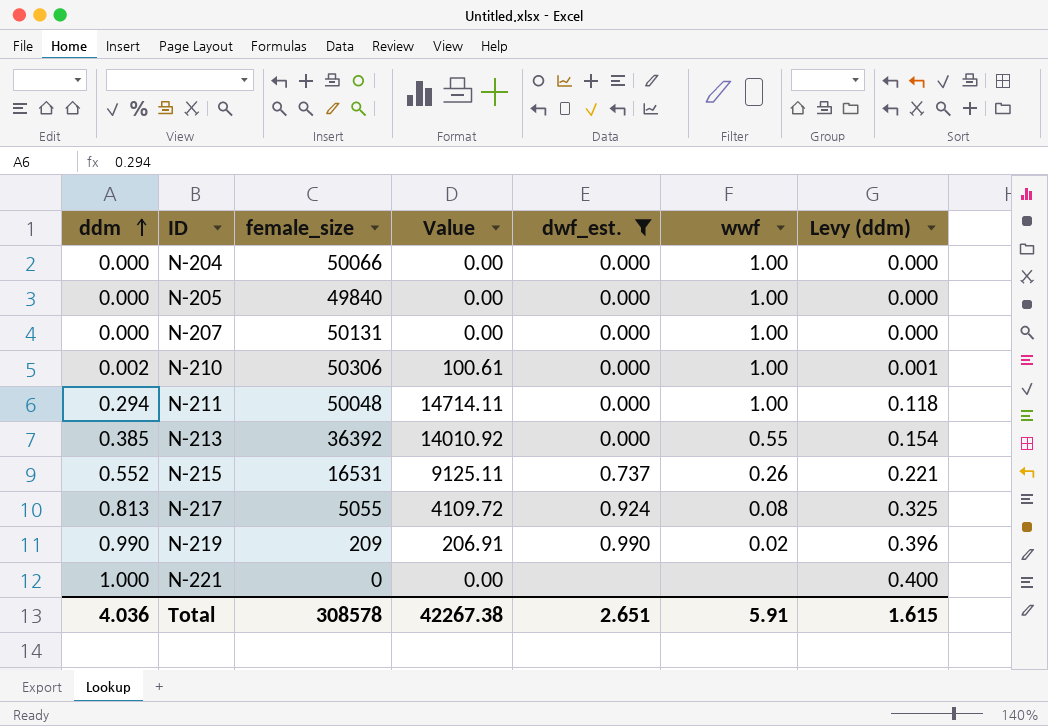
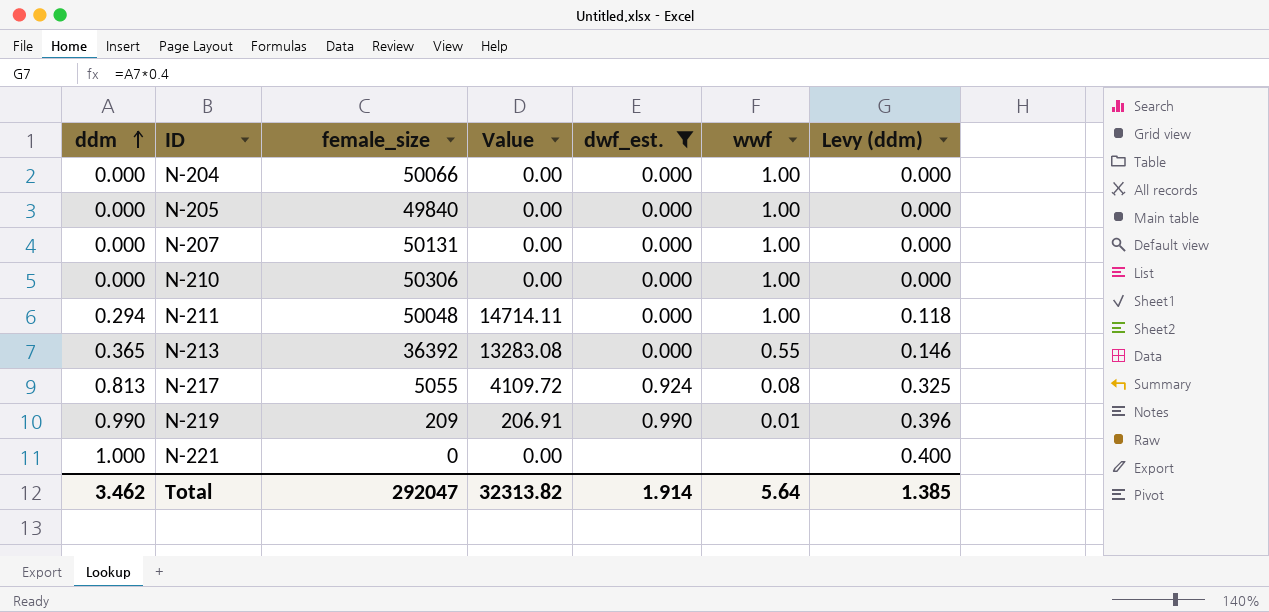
row N-215: 0.552 | 16531 | 9125.11 | 0.737 | 0.26 | 0.221 -> none
N-210 | ddm: 0.002 -> 0.000
N-210 | Value: 100.61 -> 0.00
N-210 | Levy (ddm): 0.001 -> 0.000
N-213 | ddm: 0.385 -> 0.365
N-213 | Value: 14010.92 -> 13283.08
N-213 | Levy (ddm): 0.154 -> 0.146
N-219 | wwf: 0.02 -> 0.01
Total | ddm: 4.036 -> 3.462
Total | female_size: 308578 -> 292047
Total | Value: 42267.38 -> 32313.82
Total | dwf_est.: 2.651 -> 1.914
Total | wwf: 5.91 -> 5.64
Total | Levy (ddm): 1.615 -> 1.385

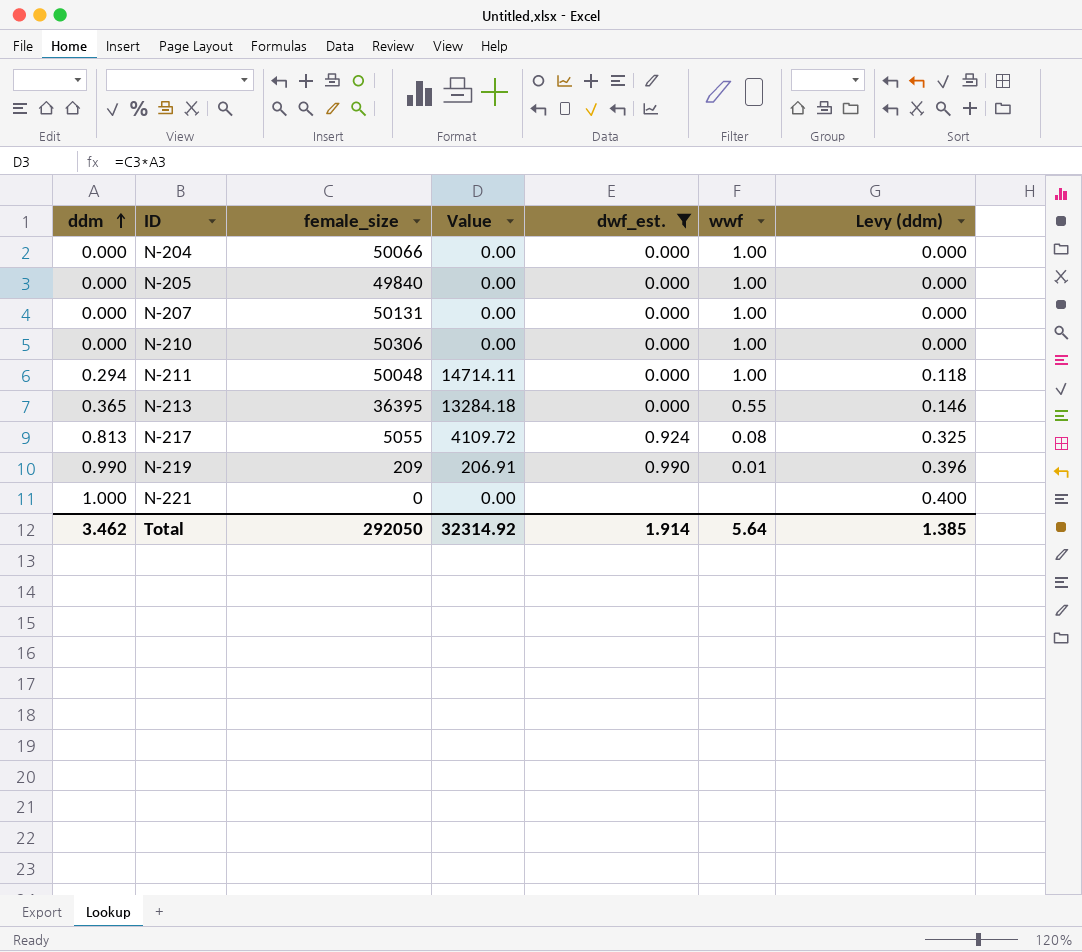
N-213 | female_size: 36392 -> 36395
N-213 | Value: 13283.08 -> 13284.18
Total | female_size: 292047 -> 292050
Total | Value: 32313.82 -> 32314.92

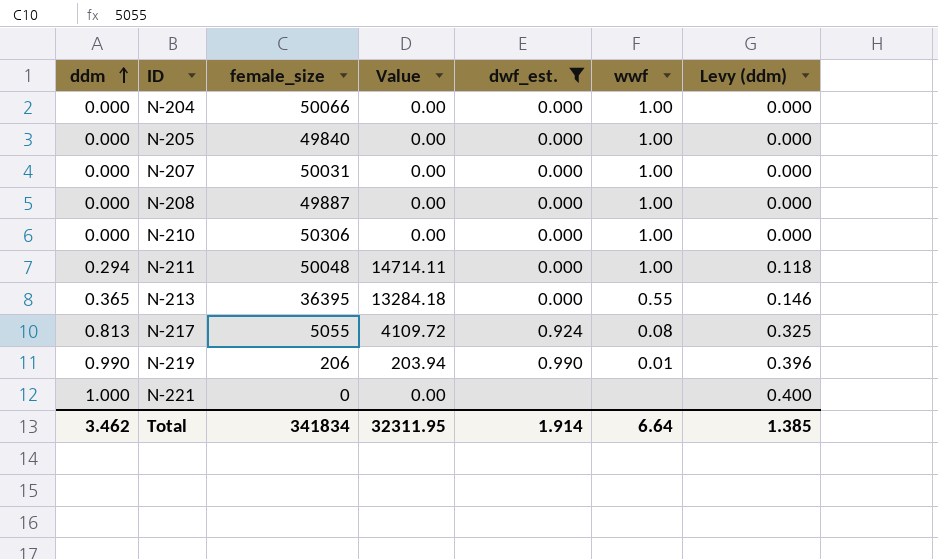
N-207 | female_size: 50131 -> 50031
row N-208: none -> 0.000 | 49887 | 0.00 | 0.000 | 1.00 | 0.000
N-219 | female_size: 209 -> 206
N-219 | Value: 206.91 -> 203.94
Total | female_size: 292050 -> 341834
Total | Value: 32314.92 -> 32311.95
Total | wwf: 5.64 -> 6.64

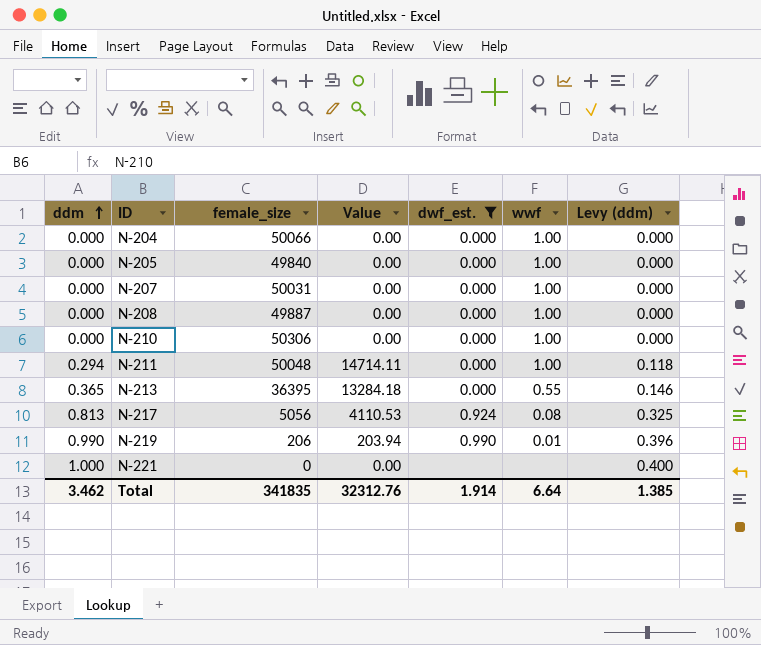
N-217 | female_size: 5055 -> 5056
N-217 | Value: 4109.72 -> 4110.53
Total | female_size: 341834 -> 341835
Total | Value: 32311.95 -> 32312.76

